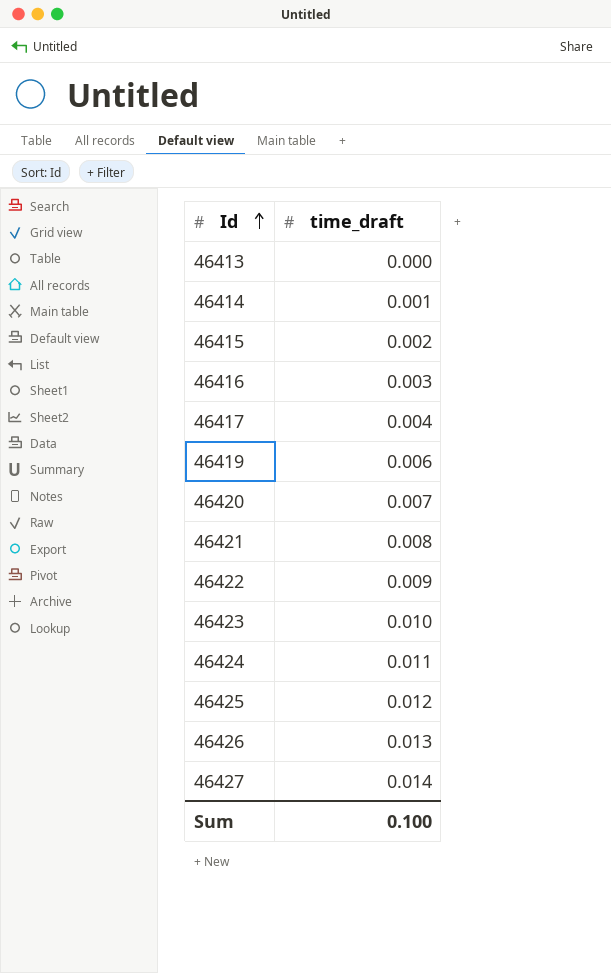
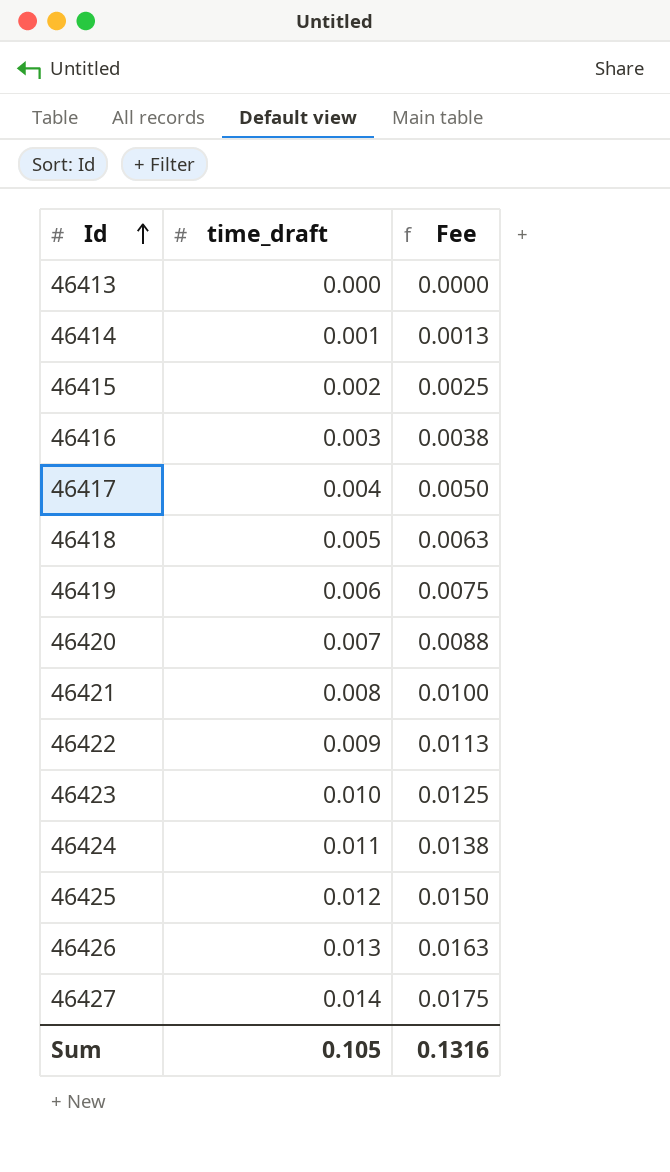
column Fee | formula: none -> [time_draft] * 1.25
row 46418: none -> 0.005 | 0.0063
Sum | time_draft: 0.100 -> 0.105

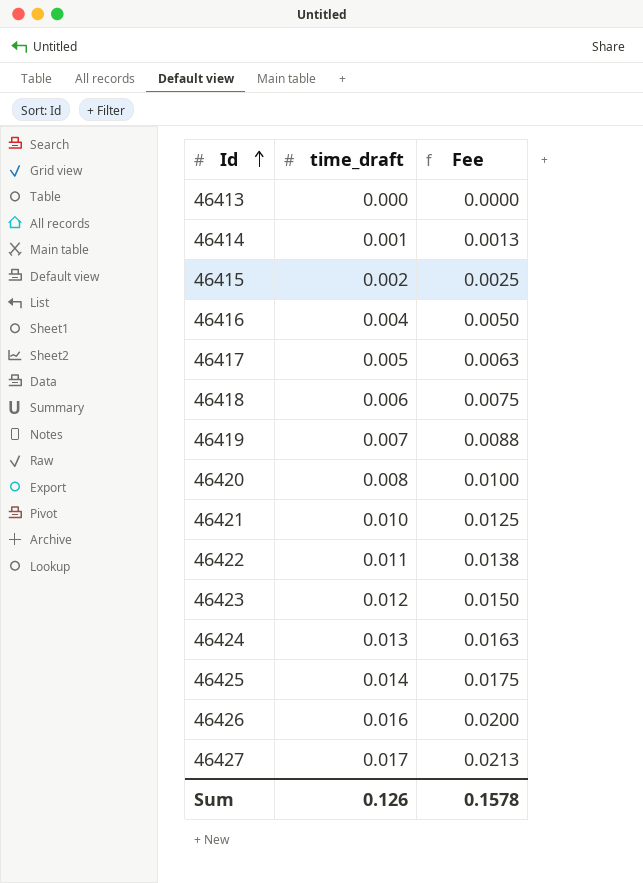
46416 | time_draft: 0.003 -> 0.004
46416 | Fee: 0.0038 -> 0.0050
46417 | time_draft: 0.004 -> 0.005
46417 | Fee: 0.0050 -> 0.0063
46418 | time_draft: 0.005 -> 0.006
46418 | Fee: 0.0063 -> 0.0075
46419 | time_draft: 0.006 -> 0.007
46419 | Fee: 0.0075 -> 0.0088
46420 | time_draft: 0.007 -> 0.008
46420 | Fee: 0.0088 -> 0.0100
46421 | time_draft: 0.008 -> 0.010
46421 | Fee: 0.0100 -> 0.0125
46422 | time_draft: 0.009 -> 0.011
46422 | Fee: 0.0113 -> 0.0138
46423 | time_draft: 0.010 -> 0.012
46423 | Fee: 0.0125 -> 0.0150
46424 | time_draft: 0.011 -> 0.013
46424 | Fee: 0.0138 -> 0.0163
46425 | time_draft: 0.012 -> 0.014
46425 | Fee: 0.0150 -> 0.0175
46426 | time_draft: 0.013 -> 0.016
46426 | Fee: 0.0163 -> 0.0200
46427 | time_draft: 0.014 -> 0.017
46427 | Fee: 0.0175 -> 0.0213
Sum | time_draft: 0.105 -> 0.126
Sum | Fee: 0.1316 -> 0.1578

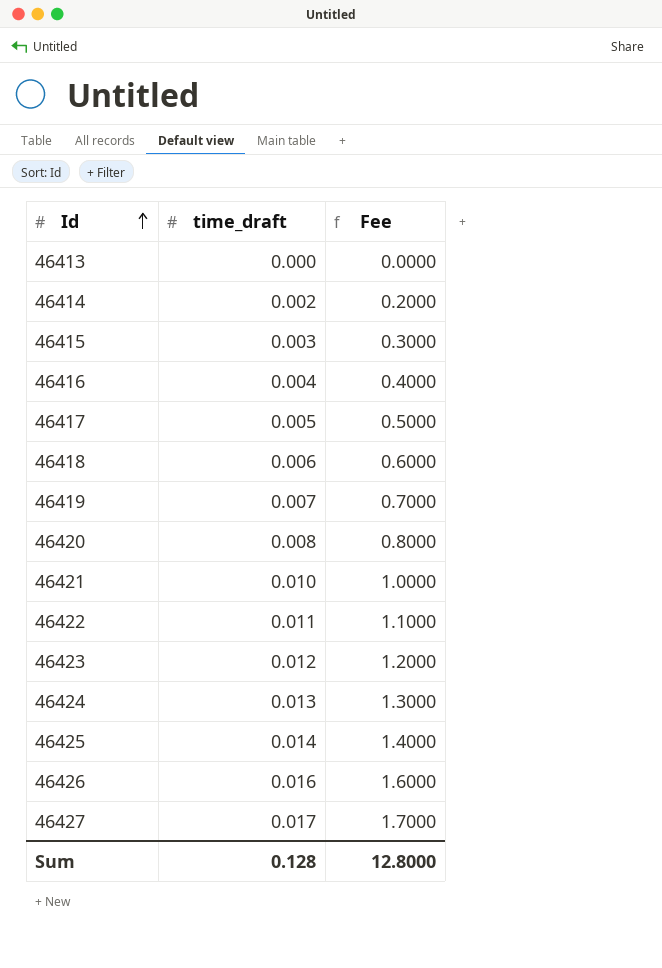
column Fee | formula: [time_draft] * 1.25 -> [time_draft] * 100
46414 | time_draft: 0.001 -> 0.002
46415 | time_draft: 0.002 -> 0.003
Sum | time_draft: 0.126 -> 0.128
Sum | Fee: 0.1578 -> 12.8000

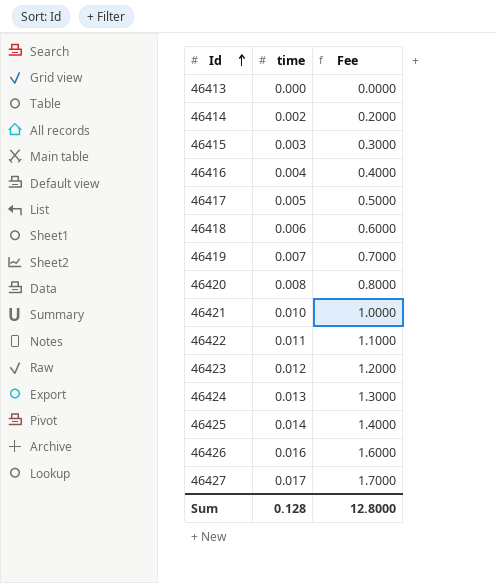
column name: time_draft -> time

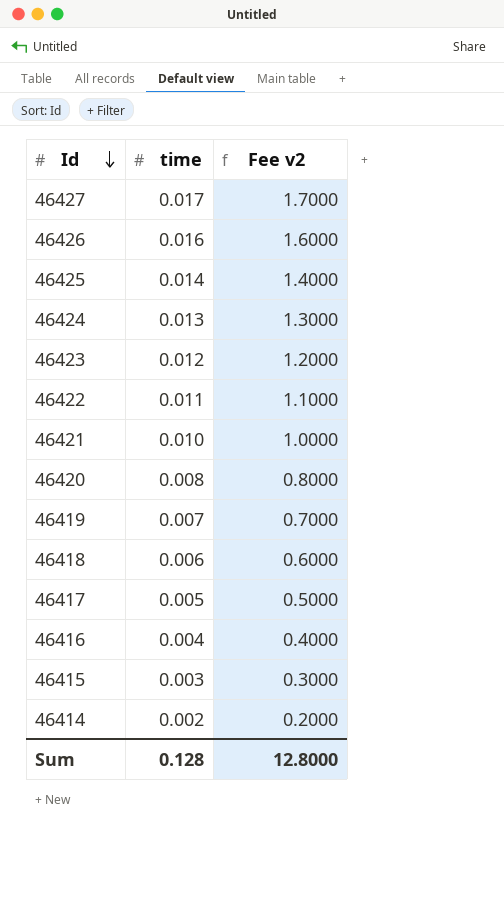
row order: Id ascending -> Id descending
column name: Fee -> Fee v2
row 46413: 0.000 | 0.0000 -> none

